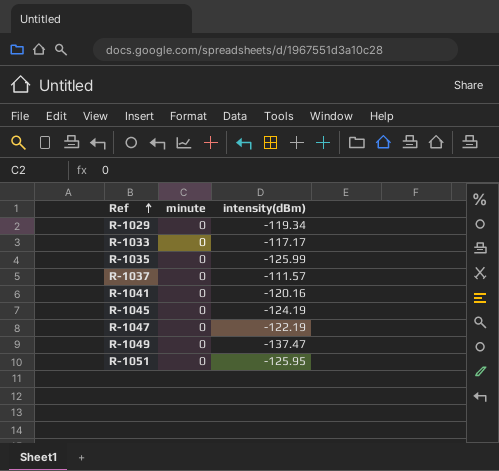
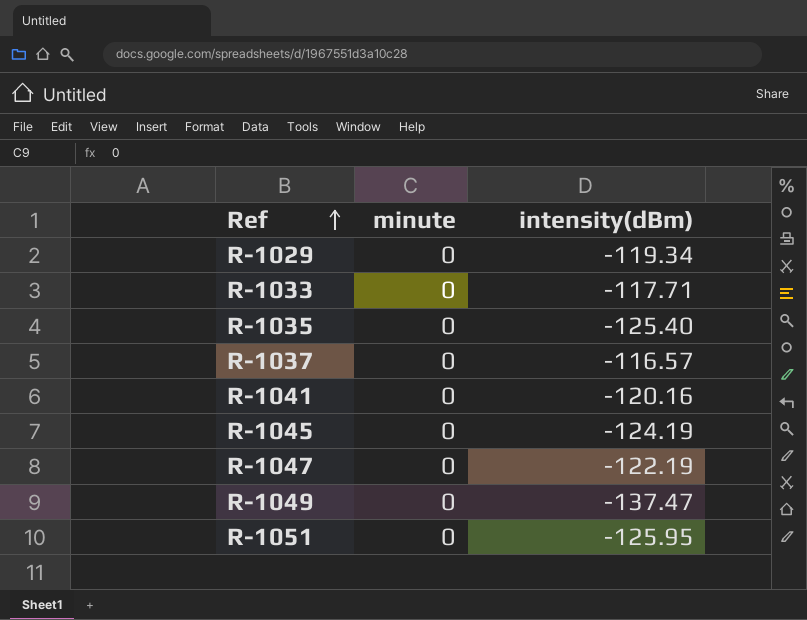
R-1033 | intensity(dBm): -117.17 -> -117.71
R-1035 | intensity(dBm): -125.99 -> -125.40
R-1037 | intensity(dBm): -111.57 -> -116.57

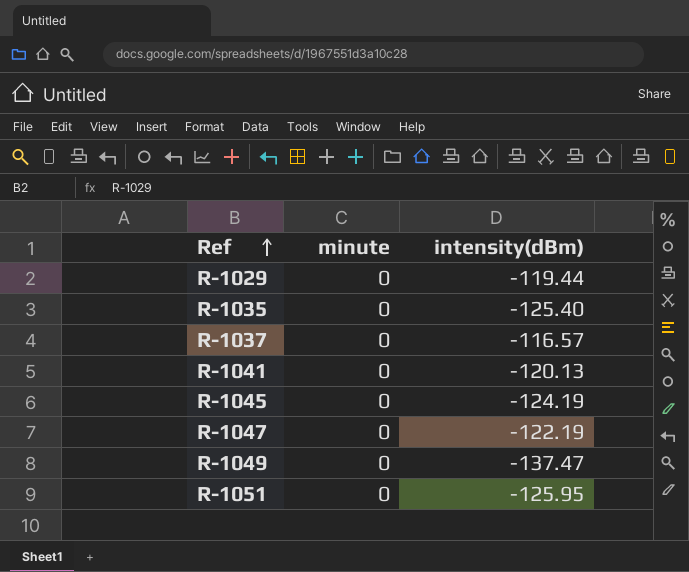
row R-1033: 0 | -117.71 -> none
R-1029 | intensity(dBm): -119.34 -> -119.44
R-1041 | intensity(dBm): -120.16 -> -120.13

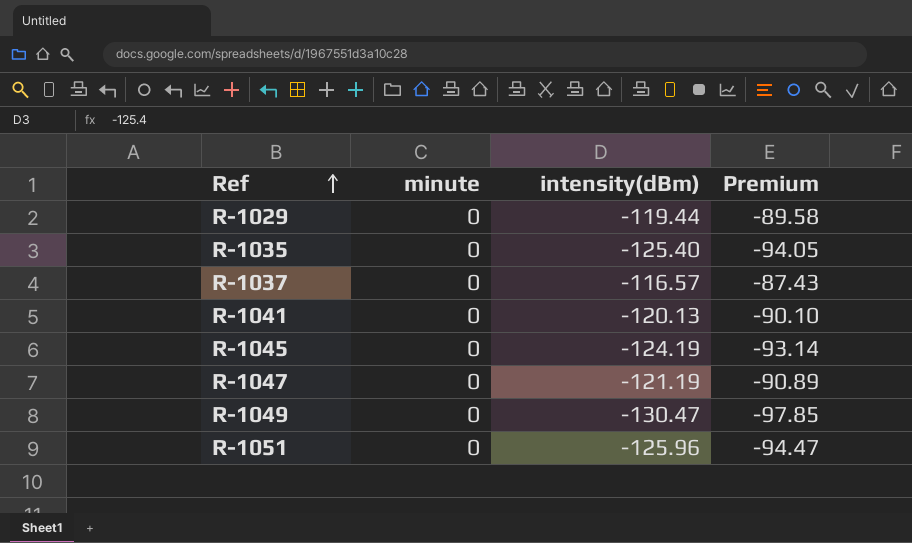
column Premium | formula: none -> [intensity(dBm)] * 0.75
R-1047 | intensity(dBm): -122.19 -> -121.19
R-1049 | intensity(dBm): -137.47 -> -130.47
R-1051 | intensity(dBm): -125.95 -> -125.96

